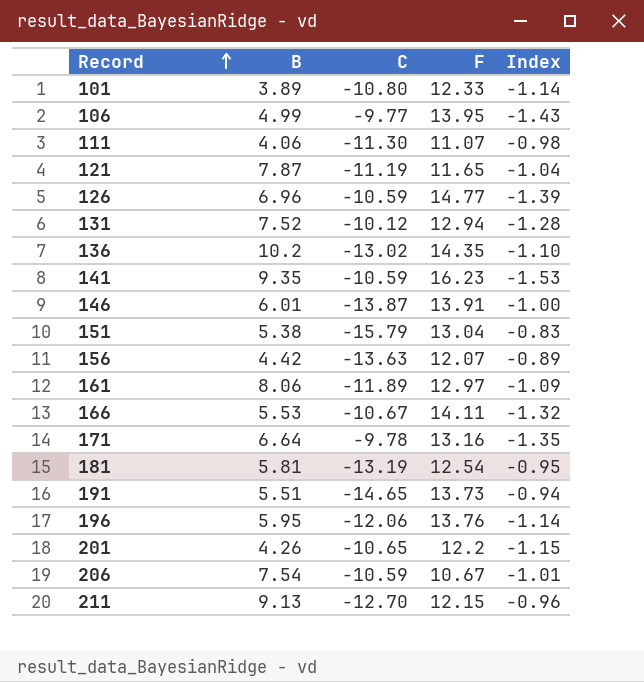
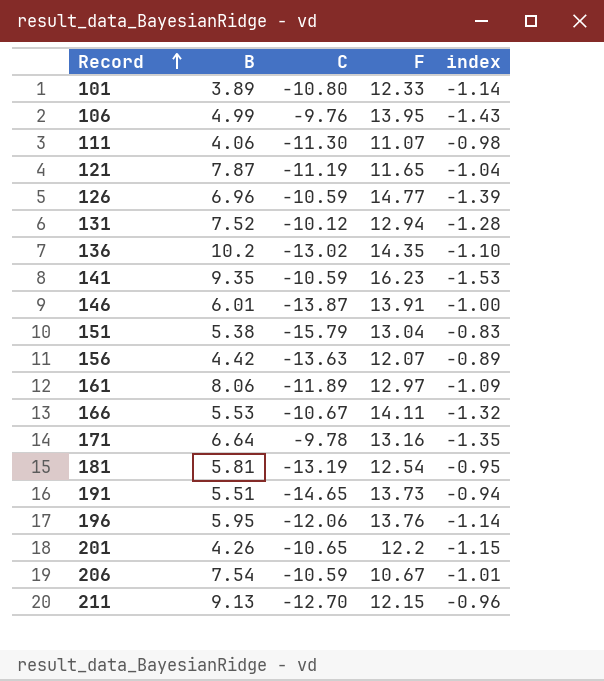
column name: Index -> index
106 | C: -9.77 -> -9.76

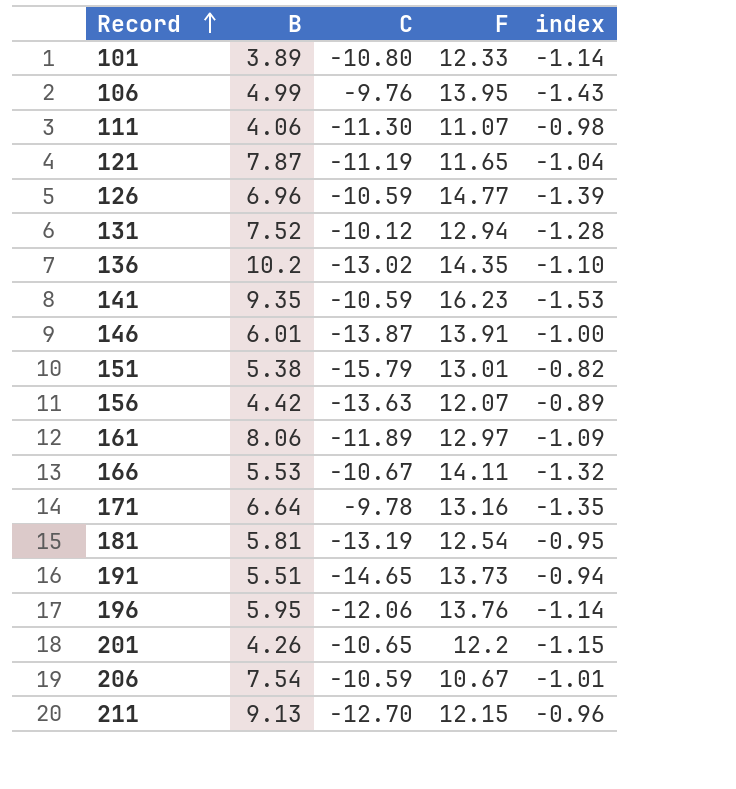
151 | F: 13.04 -> 13.01
151 | index: -0.83 -> -0.82

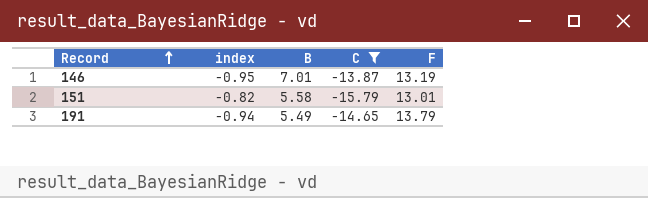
filter: none -> C <= -13.87
column index | position: 5 -> 2
146 | index: -1.00 -> -0.95
146 | B: 6.01 -> 7.01
146 | F: 13.91 -> 13.19
151 | B: 5.38 -> 5.58
191 | B: 5.51 -> 5.49
191 | F: 13.73 -> 13.79

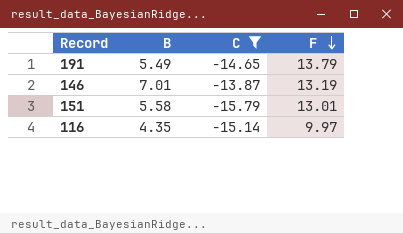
row order: Record ascending -> F descending
column index | formula: [F] / [C] -> none
row 116: none -> 4.35 | -15.14 | 9.97

